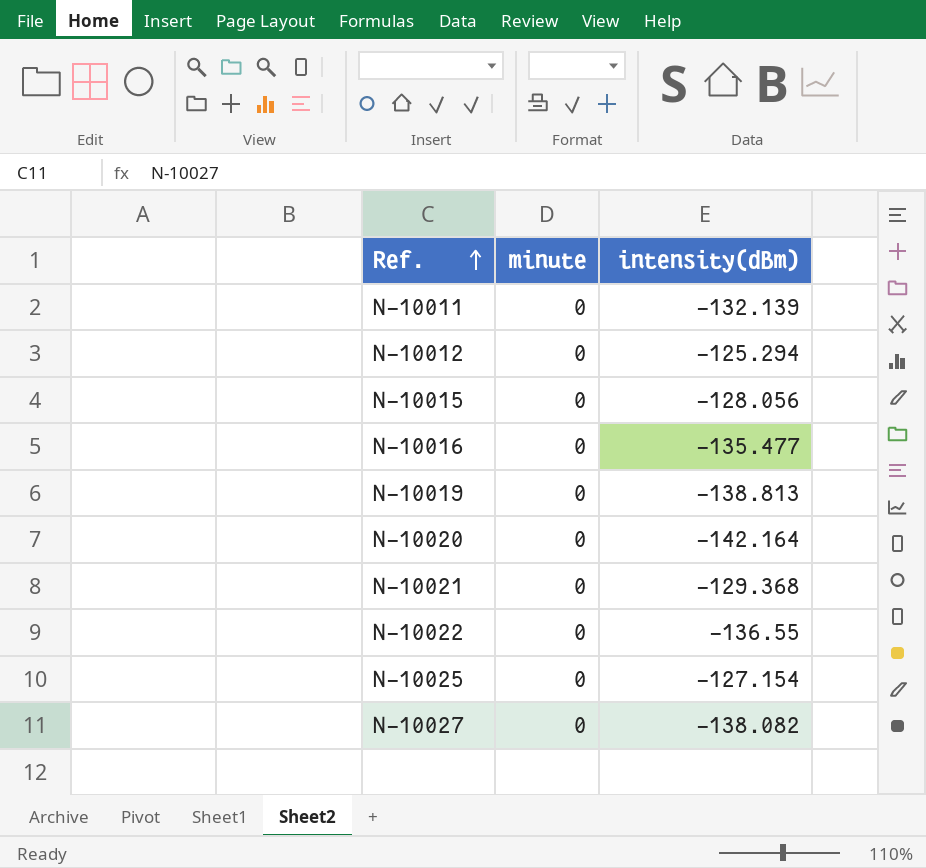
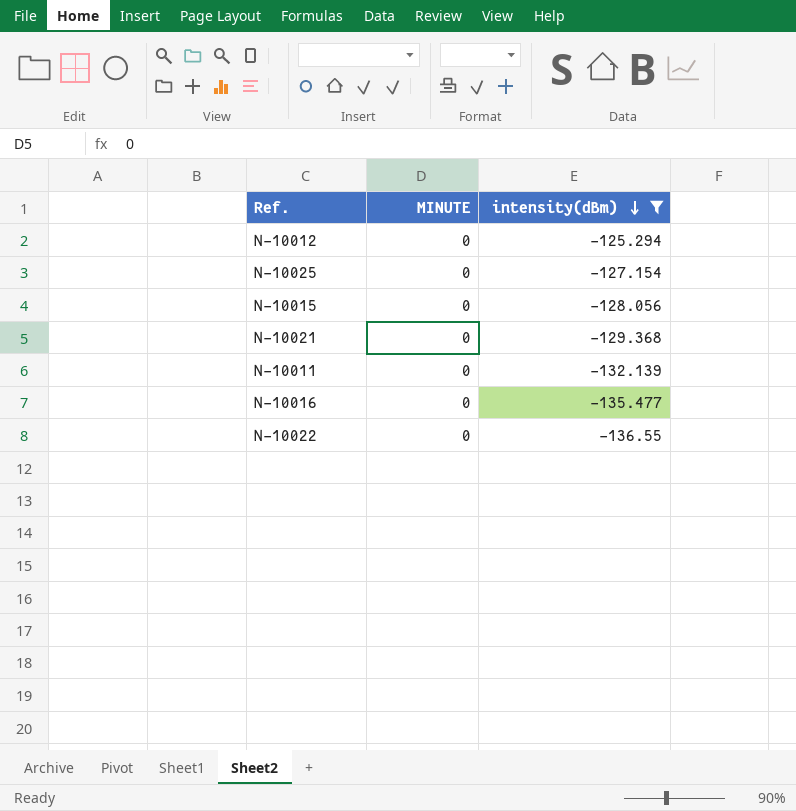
filter: none -> intensity(dBm) >= -136.55
row order: Ref. ascending -> intensity(dBm) descending
column name: minute -> MINUTE

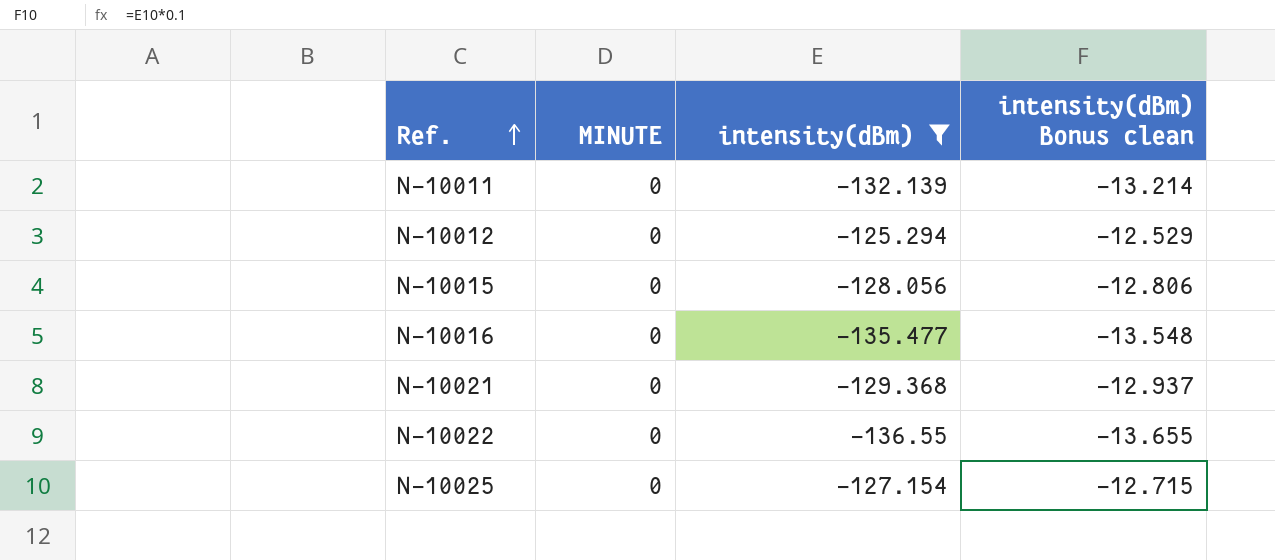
row order: intensity(dBm) descending -> Ref. ascending
column intensity(dBm) Bonus clean | formula: none -> [intensity(dBm)] * 0.1

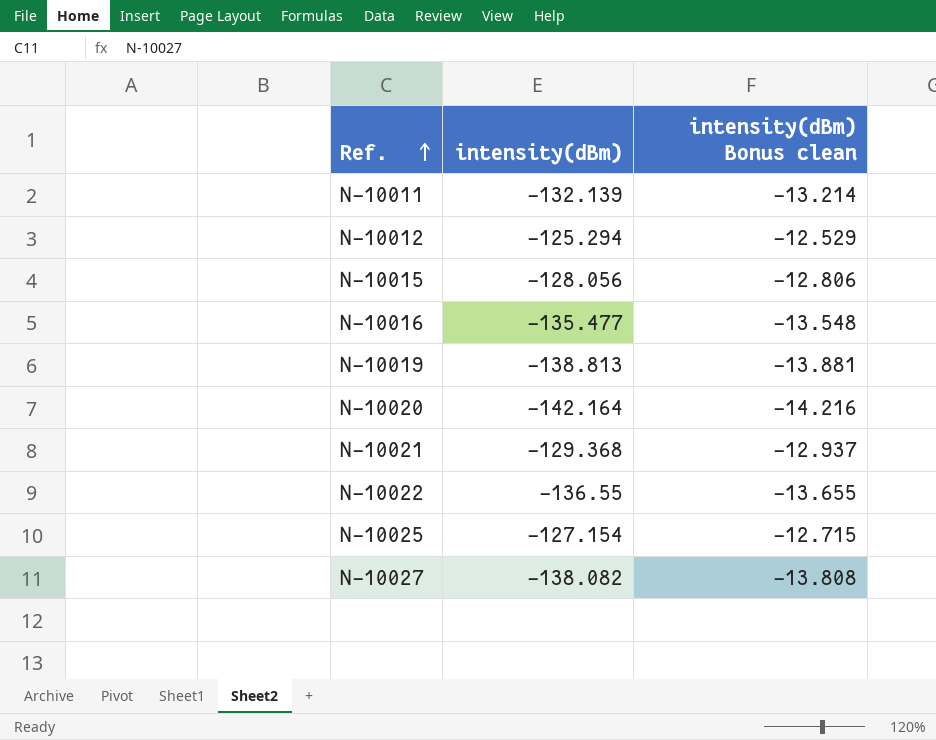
filter: intensity(dBm) >= -136.55 -> none
column MINUTE | position: 2 -> none

